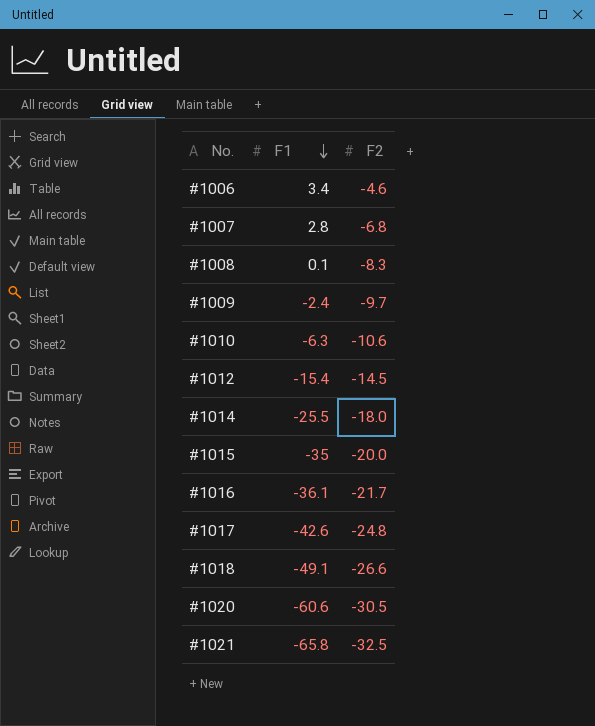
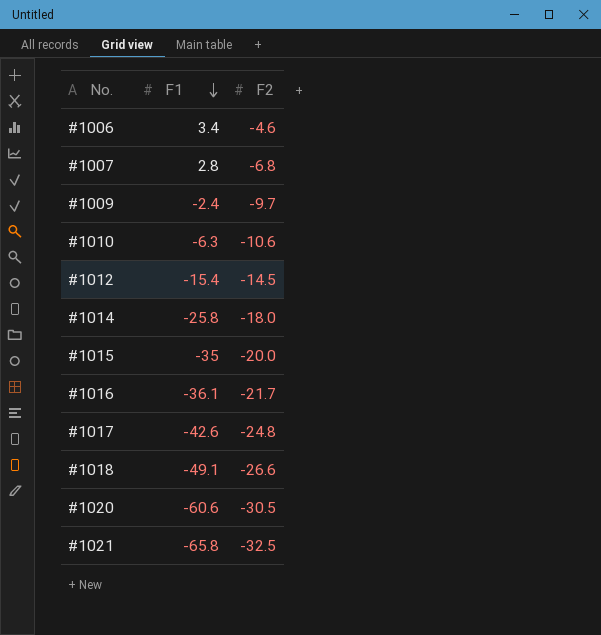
row #1008: 0.1 | -8.3 -> none
#1014 | F1: -25.5 -> -25.8

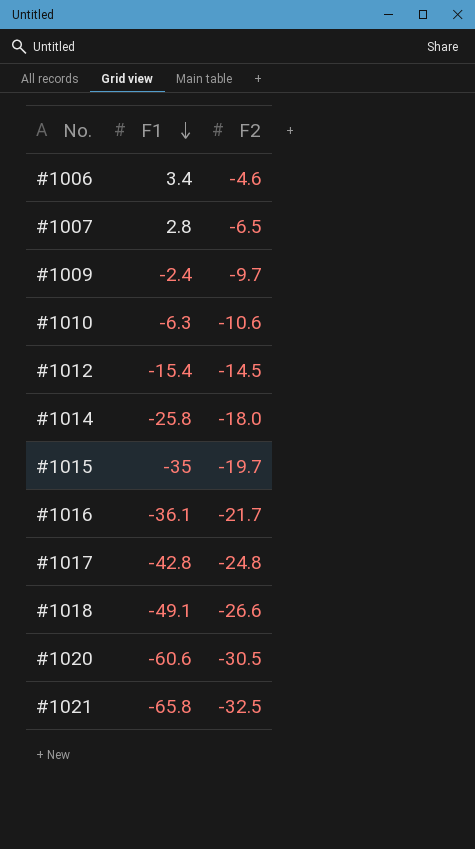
#1007 | F2: -6.8 -> -6.5
#1015 | F2: -20.0 -> -19.7
#1017 | F1: -42.6 -> -42.8

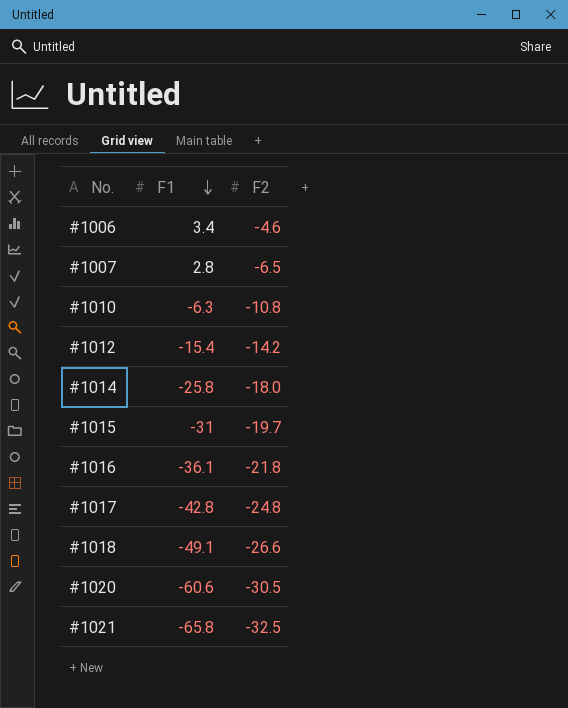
row #1009: -2.4 | -9.7 -> none
#1010 | F2: -10.6 -> -10.8
#1012 | F2: -14.5 -> -14.2
#1015 | F1: -35 -> -31
#1016 | F2: -21.7 -> -21.8

